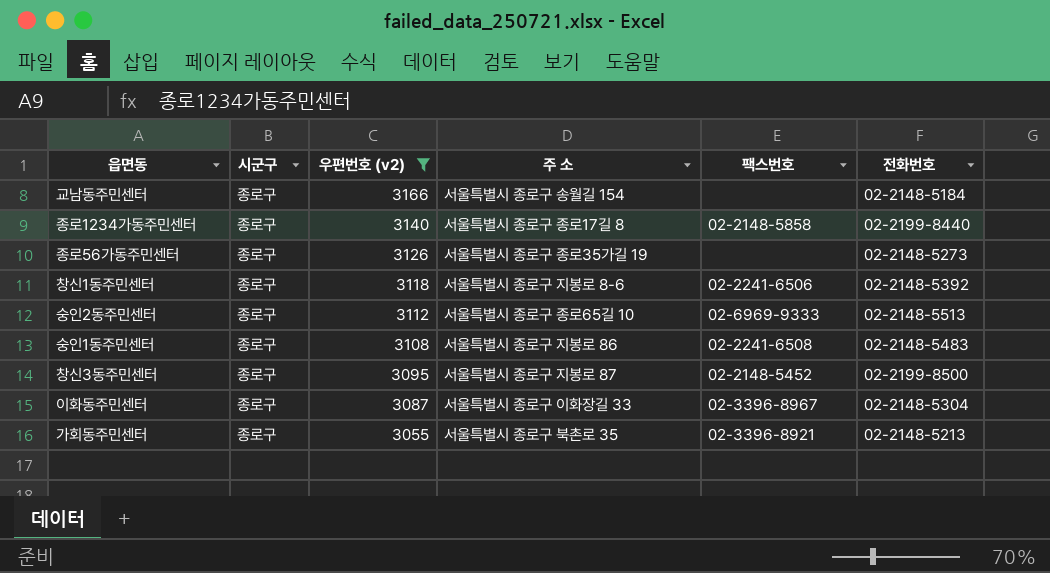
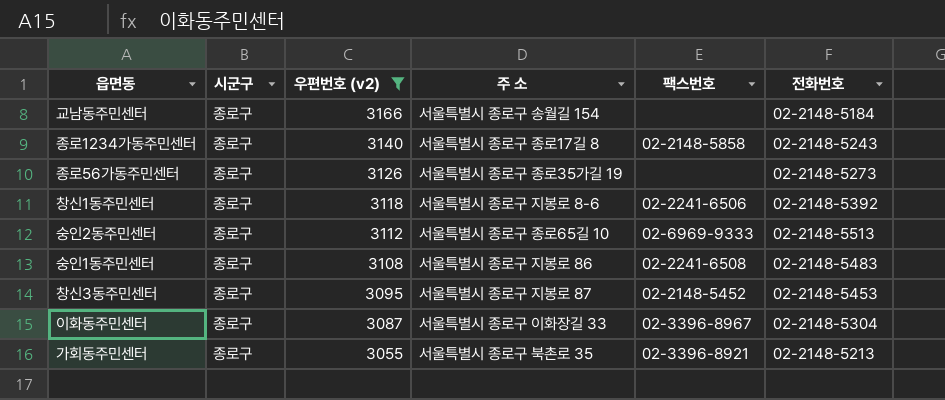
종로1234가동주민센터 | 전화번호: 02-2199-8440 -> 02-2148-5243
창신3동주민센터 | 전화번호: 02-2199-8500 -> 02-2148-5453

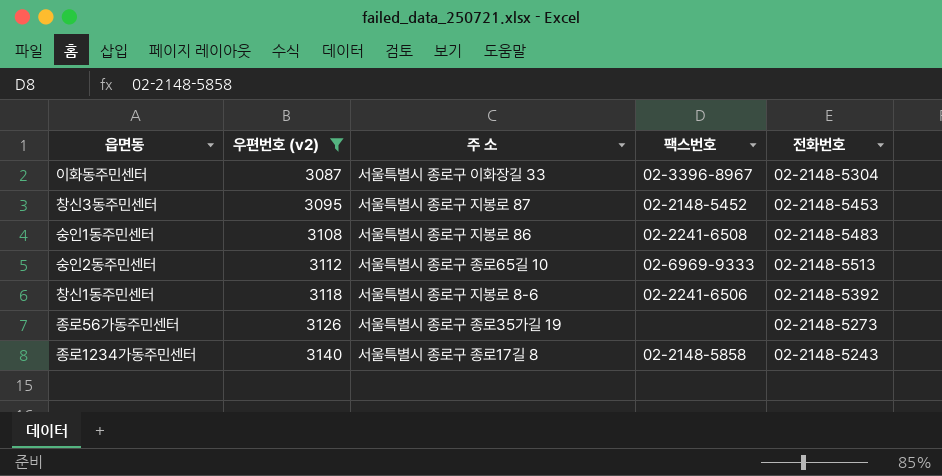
row order: 우편번호 (v2) descending -> 우편번호 (v2) ascending
column 시군구 | position: 2 -> none
row 교남동주민센터: 종로구 | 3166 | 서울특별시 종로구 송월길 154 | none | 02-2148-5184 -> none
row 가회동주민센터: 종로구 | 3055 | 서울특별시 종로구 북촌로 35 | 02-3396-8921 | 02-2148-5213 -> none

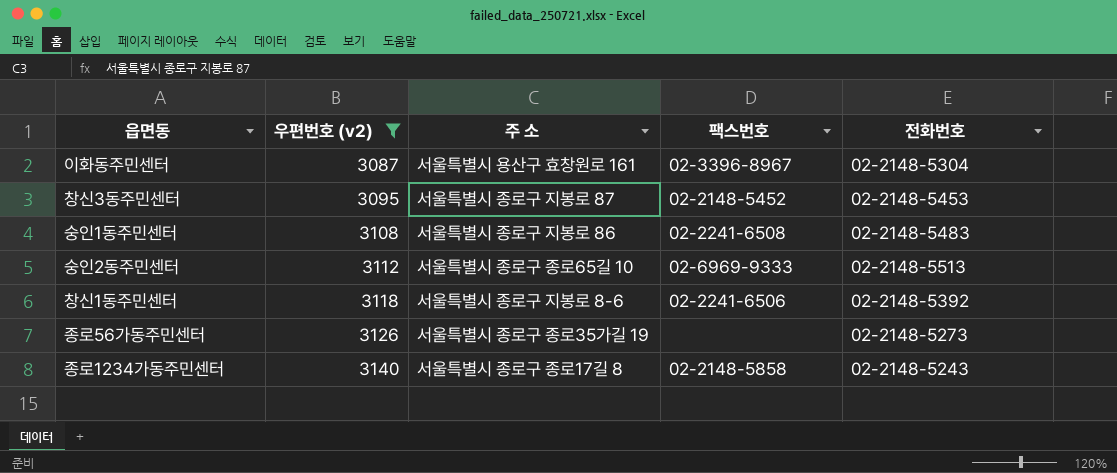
이화동주민센터 | 주 소: 서울특별시 종로구 이화장길 33 -> 서울특별시 용산구 효창원로 161

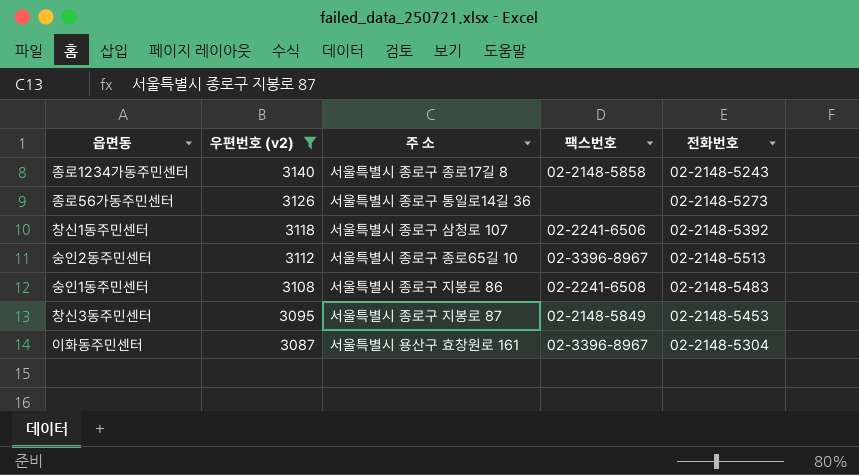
row order: 우편번호 (v2) ascending -> 우편번호 (v2) descending
종로56가동주민센터 | 주 소: 서울특별시 종로구 종로35가길 19 -> 서울특별시 종로구 통일로14길 36
창신1동주민센터 | 주 소: 서울특별시 종로구 지봉로 8-6 -> 서울특별시 종로구 삼청로 107
숭인2동주민센터 | 팩스번호: 02-6969-9333 -> 02-3396-8967
창신3동주민센터 | 팩스번호: 02-2148-5452 -> 02-2148-5849

